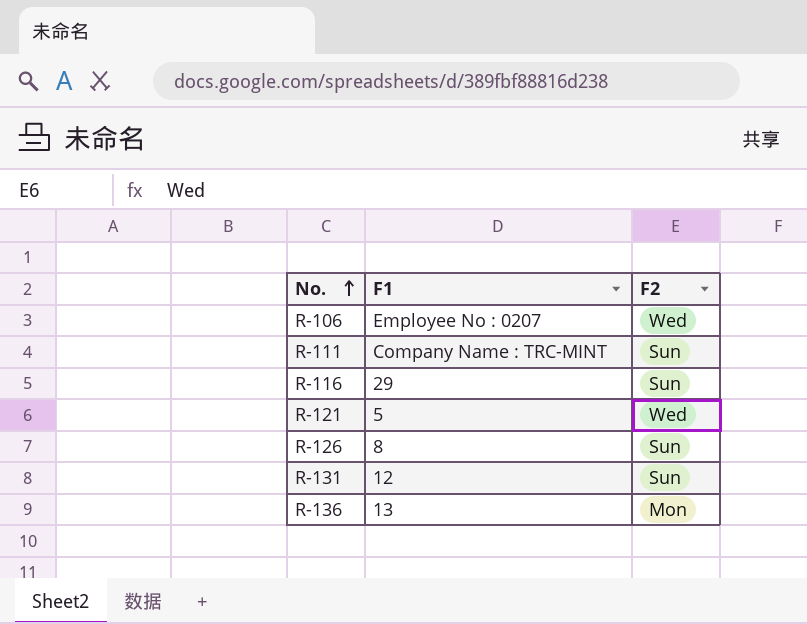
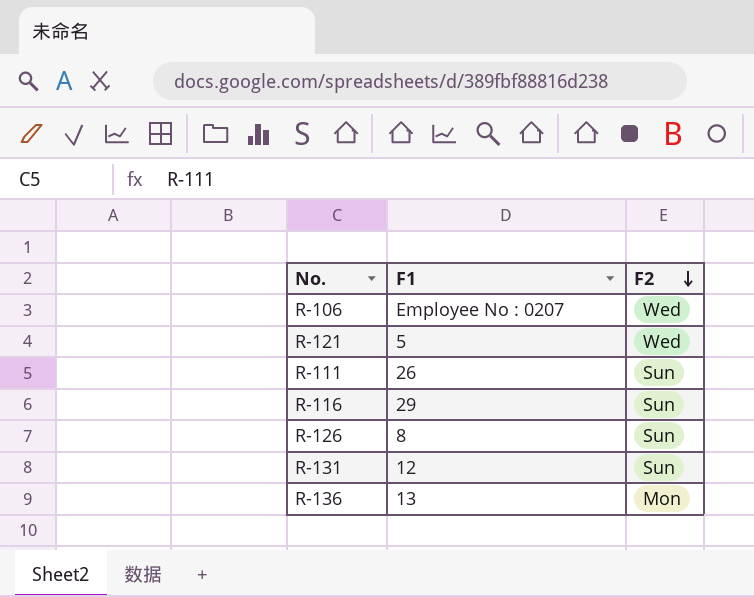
row order: No. ascending -> F2 descending
R-111 | F1: Company Name : TRC-MINT -> 26

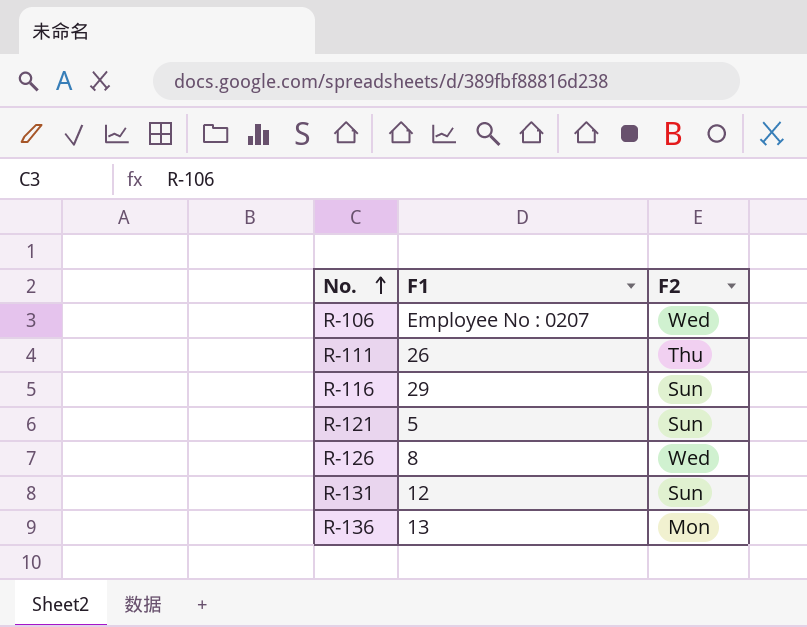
row order: F2 descending -> No. ascending
R-111 | F2: Sun -> Thu
R-121 | F2: Wed -> Sun
R-126 | F2: Sun -> Wed

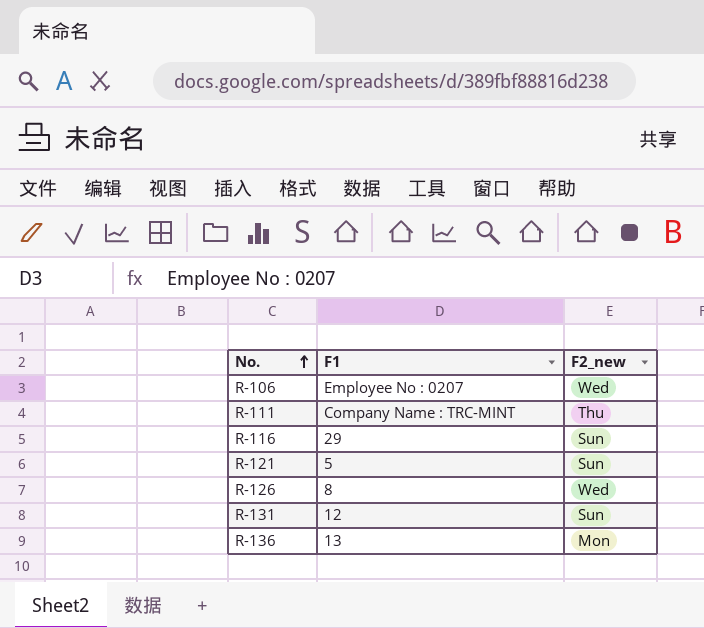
column name: F2 -> F2_new
R-111 | F1: 26 -> Company Name : TRC-MINT

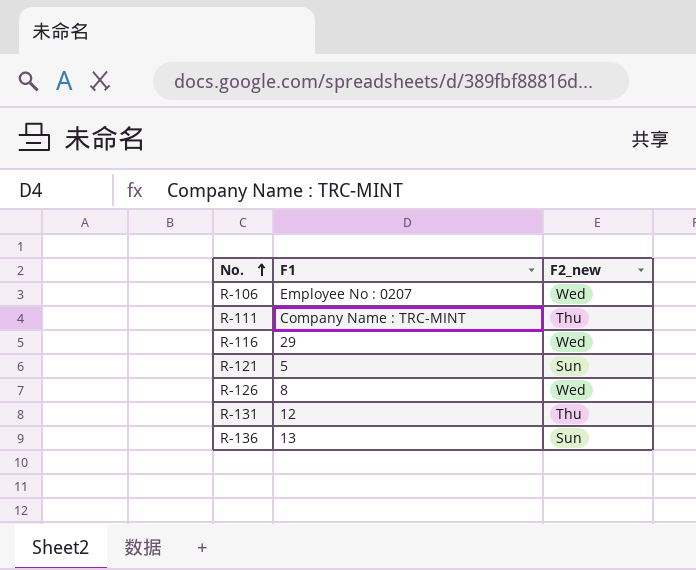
R-116 | F2_new: Sun -> Wed
R-131 | F2_new: Sun -> Thu
R-136 | F2_new: Mon -> Sun

